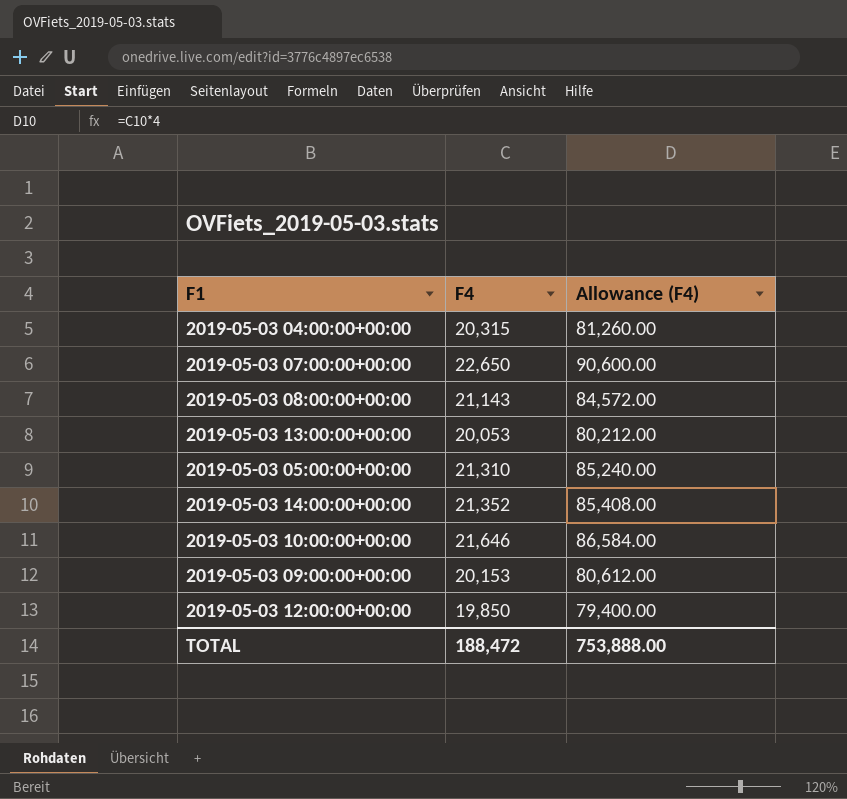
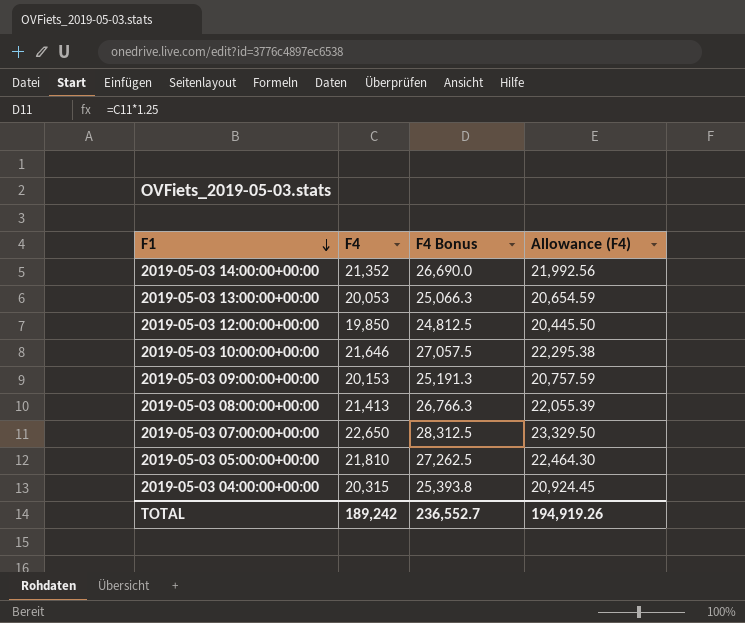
row order: none -> F1 descending
column F4 Bonus | formula: none -> [F4] * 1.25
column Allowance (F4) | formula: [F4] * 4 -> [F4] * 1.03
2019-05-03 08:00:00+00:00 | F4: 21,143 -> 21,413
2019-05-03 05:00:00+00:00 | F4: 21,310 -> 21,810
TOTAL | F4: 188,472 -> 189,242
TOTAL | Allowance (F4): 753,888.00 -> 194,919.26

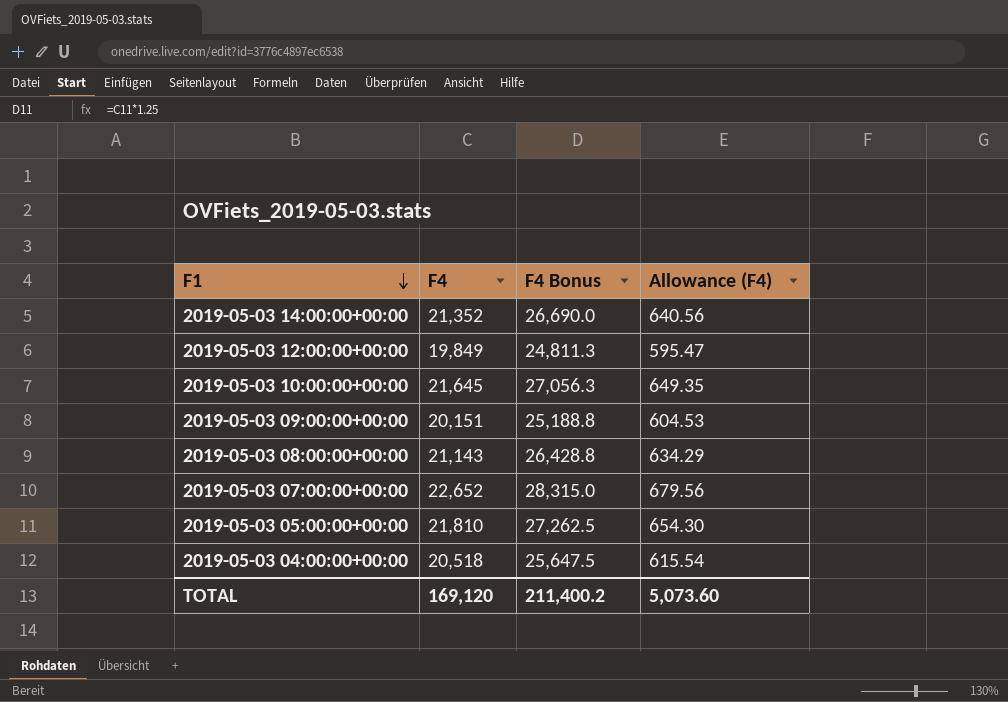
column Allowance (F4) | formula: [F4] * 1.03 -> [F4] * 0.03
row 2019-05-03 13:00:00+00:00: 20,053 | 25,066.3 | 20,654.59 -> none
2019-05-03 12:00:00+00:00 | F4: 19,850 -> 19,849
2019-05-03 12:00:00+00:00 | F4 Bonus: 24,812.5 -> 24,811.3
2019-05-03 10:00:00+00:00 | F4: 21,646 -> 21,645
2019-05-03 10:00:00+00:00 | F4 Bonus: 27,057.5 -> 27,056.3
2019-05-03 09:00:00+00:00 | F4: 20,153 -> 20,151
2019-05-03 09:00:00+00:00 | F4 Bonus: 25,191.3 -> 25,188.8
2019-05-03 08:00:00+00:00 | F4: 21,413 -> 21,143
2019-05-03 08:00:00+00:00 | F4 Bonus: 26,766.3 -> 26,428.8
2019-05-03 07:00:00+00:00 | F4: 22,650 -> 22,652
2019-05-03 07:00:00+00:00 | F4 Bonus: 28,312.5 -> 28,315.0
2019-05-03 04:00:00+00:00 | F4: 20,315 -> 20,518
2019-05-03 04:00:00+00:00 | F4 Bonus: 25,393.8 -> 25,647.5
TOTAL | F4: 189,242 -> 169,120
TOTAL | F4 Bonus: 236,552.7 -> 211,400.2
TOTAL | Allowance (F4): 194,919.26 -> 5,073.60

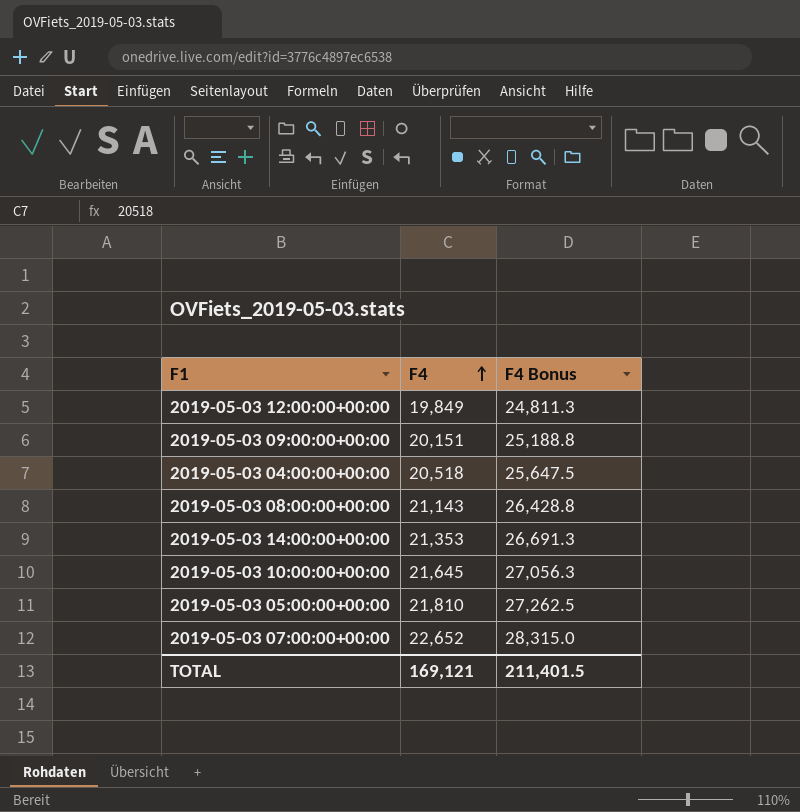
row order: F1 descending -> F4 ascending
column Allowance (F4) | formula: [F4] * 0.03 -> none
2019-05-03 14:00:00+00:00 | F4: 21,352 -> 21,353
2019-05-03 14:00:00+00:00 | F4 Bonus: 26,690.0 -> 26,691.3
TOTAL | F4: 169,120 -> 169,121
TOTAL | F4 Bonus: 211,400.2 -> 211,401.5

